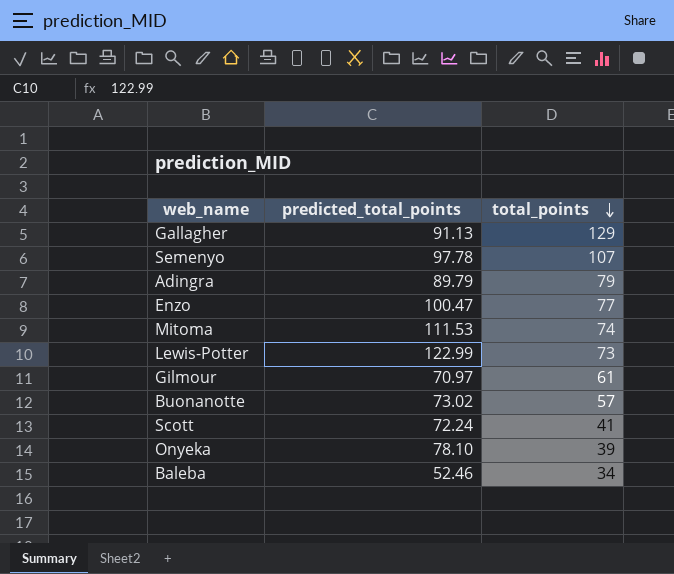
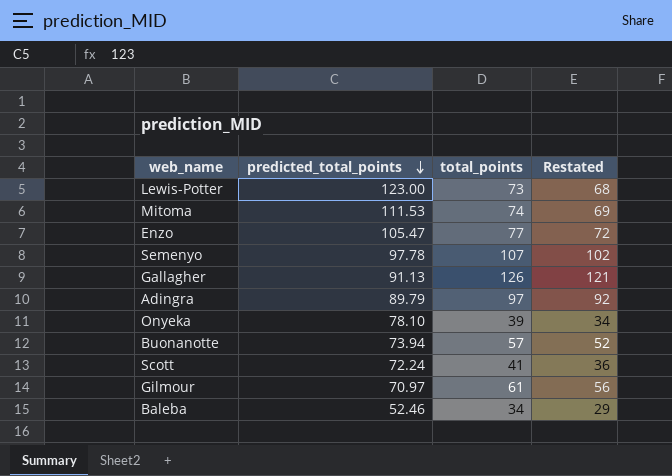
row order: total_points descending -> predicted_total_points descending
column Restated | formula: none -> [total_points] - 5
Lewis-Potter | predicted_total_points: 122.99 -> 123.00
Enzo | predicted_total_points: 100.47 -> 105.47
Gallagher | total_points: 129 -> 126
Adingra | total_points: 79 -> 97
Buonanotte | predicted_total_points: 73.02 -> 73.94

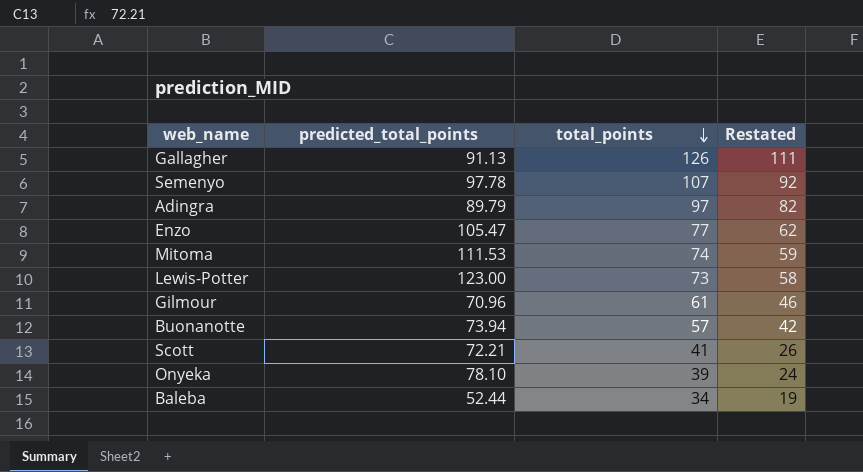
row order: predicted_total_points descending -> total_points descending
column Restated | formula: [total_points] - 5 -> [total_points] - 15
Gilmour | predicted_total_points: 70.97 -> 70.96
Scott | predicted_total_points: 72.24 -> 72.21
Baleba | predicted_total_points: 52.46 -> 52.44

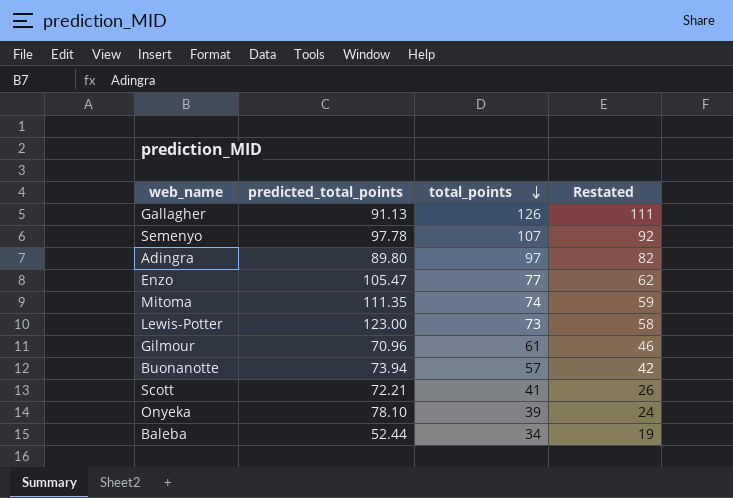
Adingra | predicted_total_points: 89.79 -> 89.80
Mitoma | predicted_total_points: 111.53 -> 111.35

